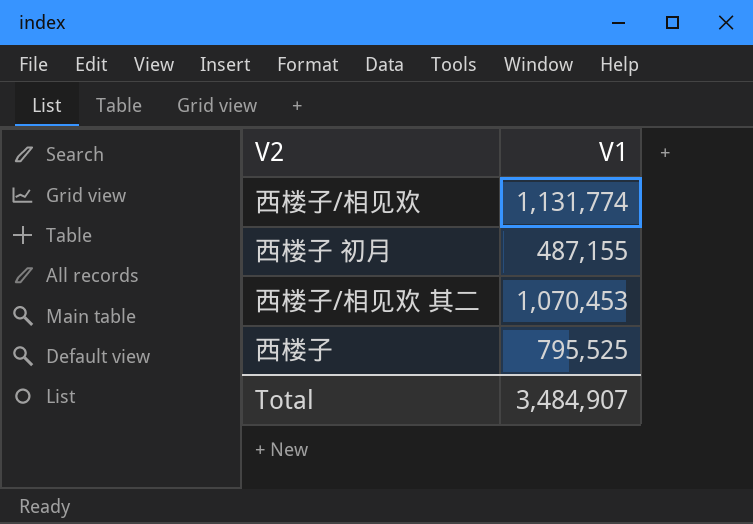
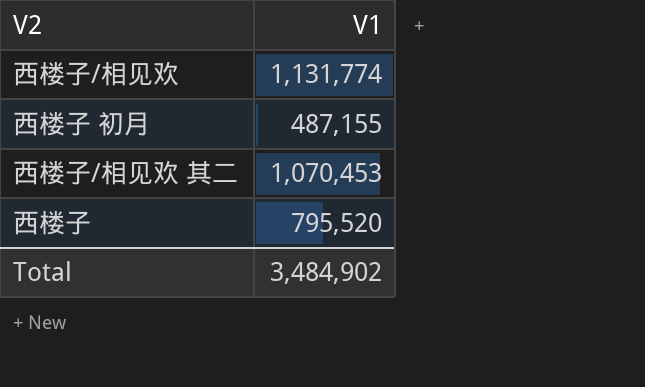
西楼子 | V1: 795,525 -> 795,520
Total | V1: 3,484,907 -> 3,484,902

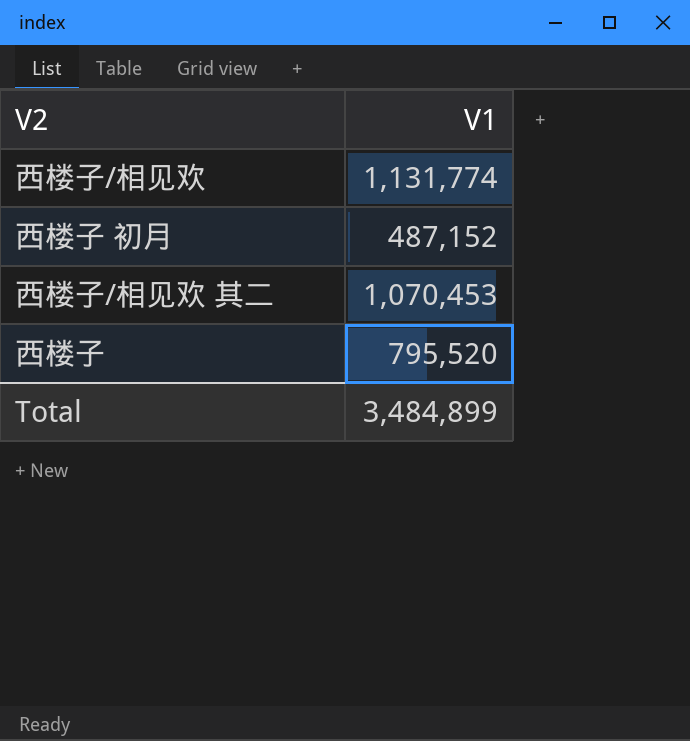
西楼子 初月 | V1: 487,155 -> 487,152
Total | V1: 3,484,902 -> 3,484,899

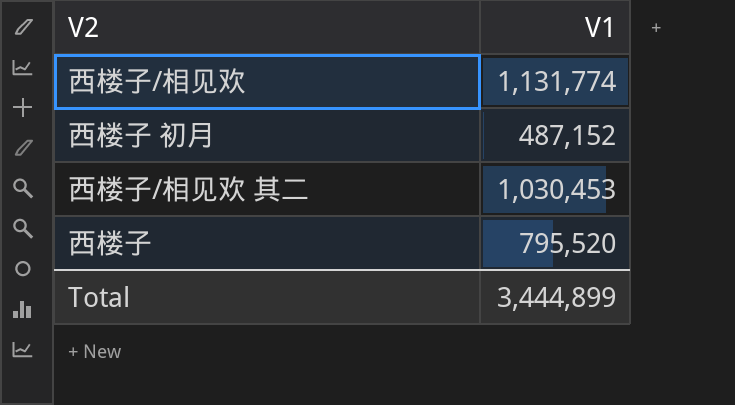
西楼子/相见欢 其二 | V1: 1,070,453 -> 1,030,453
Total | V1: 3,484,899 -> 3,444,899

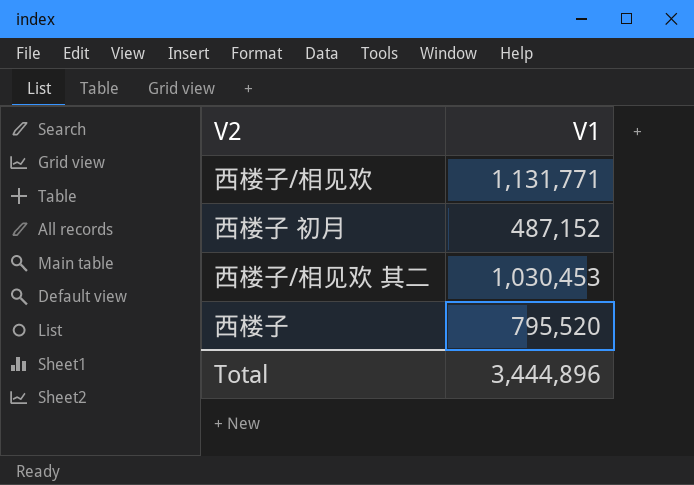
西楼子/相见欢 | V1: 1,131,774 -> 1,131,771
Total | V1: 3,444,899 -> 3,444,896

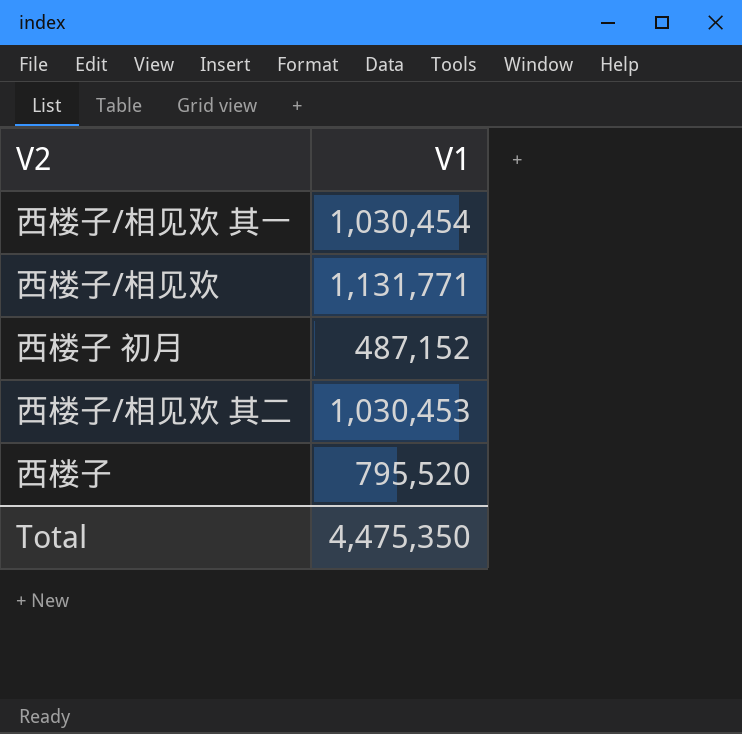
row 西楼子/相见欢 其一: none -> 1,030,454
Total | V1: 3,444,896 -> 4,475,350

